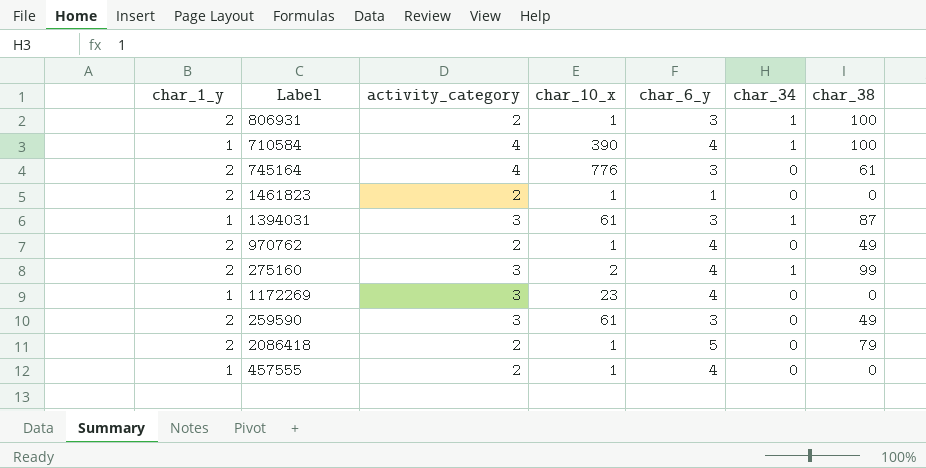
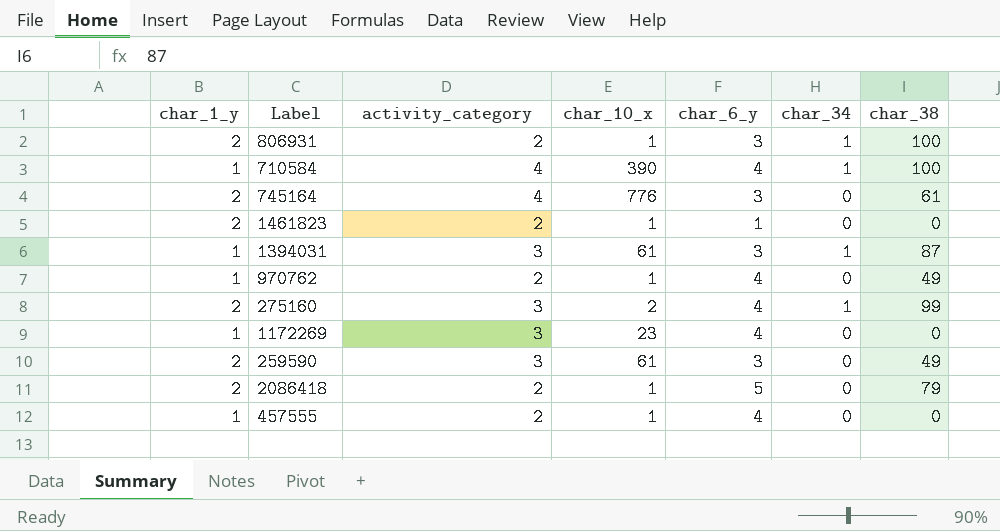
970762 | char_1_y: 2 -> 1

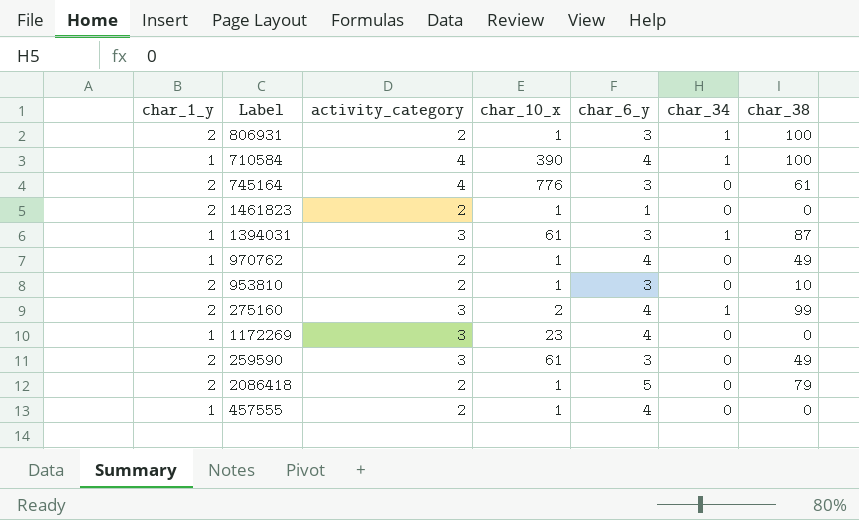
row 953810: none -> 2 | 2 | 1 | 3 | 0 | 10

